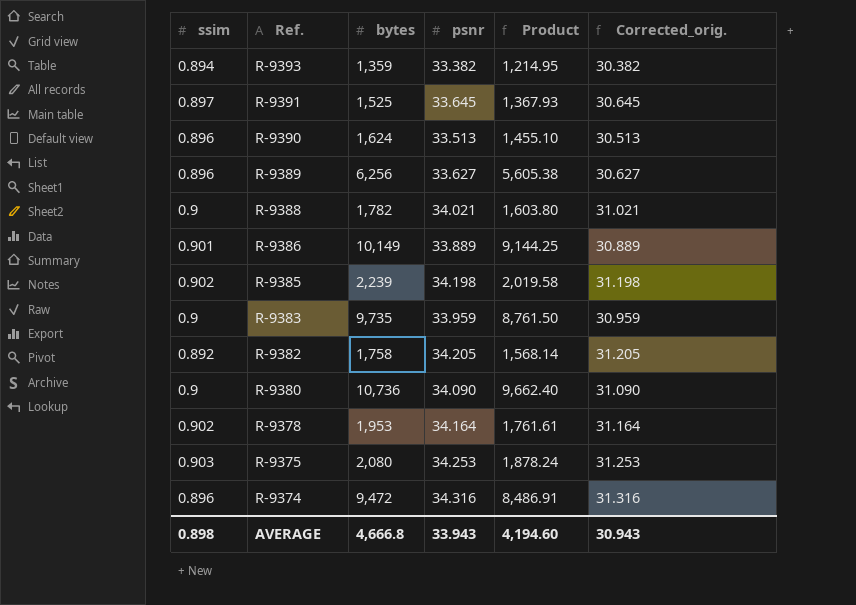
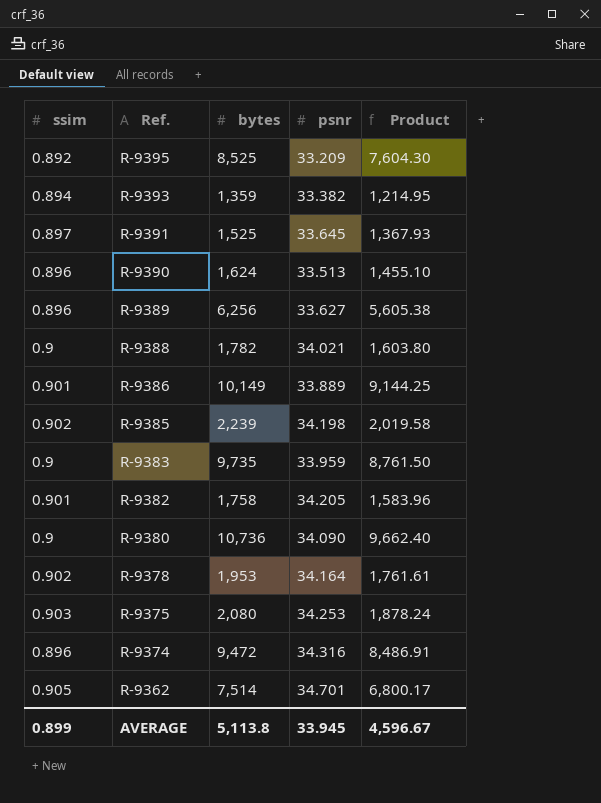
column Corrected_orig. | formula: [psnr] - 3 -> none
row R-9395: none -> 0.892 | 8,525 | 33.209 | 7,604.30
R-9382 | ssim: 0.892 -> 0.901
R-9382 | Product: 1,568.14 -> 1,583.96
row R-9362: none -> 0.905 | 7,514 | 34.701 | 6,800.17
AVERAGE | ssim: 0.898 -> 0.899
AVERAGE | bytes: 4,666.8 -> 5,113.8
AVERAGE | psnr: 33.943 -> 33.945
AVERAGE | Product: 4,194.60 -> 4,596.67

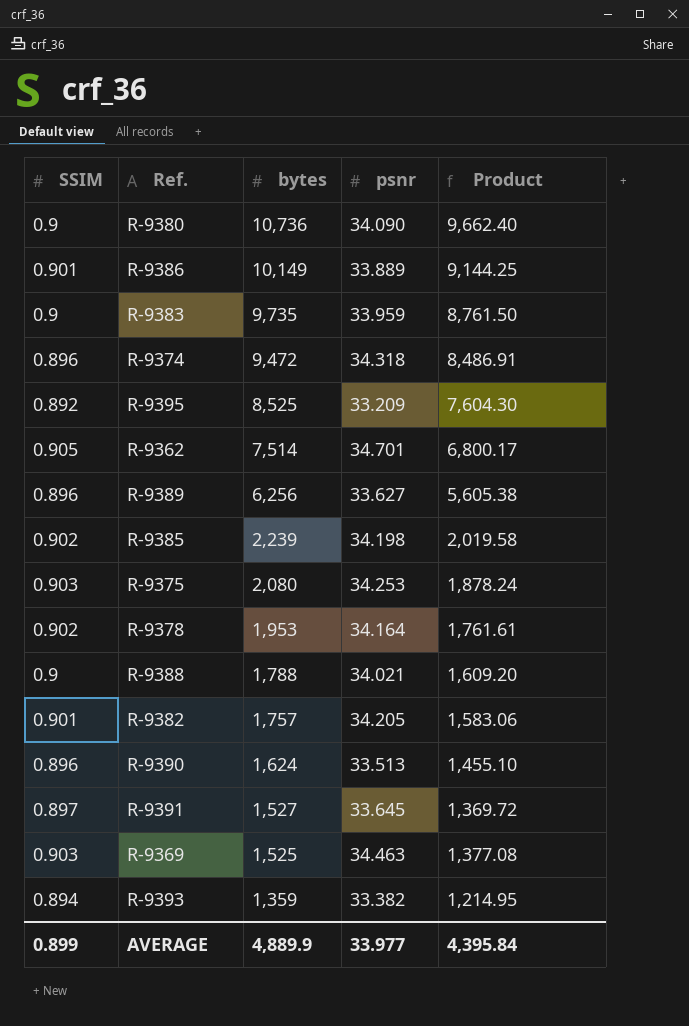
row order: Ref. descending -> bytes descending
column name: ssim -> SSIM
R-9374 | psnr: 34.316 -> 34.318
R-9388 | bytes: 1,782 -> 1,788
R-9388 | Product: 1,603.80 -> 1,609.20
R-9382 | bytes: 1,758 -> 1,757
R-9382 | Product: 1,583.96 -> 1,583.06
R-9391 | bytes: 1,525 -> 1,527
R-9391 | Product: 1,367.93 -> 1,369.72
row R-9369: none -> 0.903 | 1,525 | 34.463 | 1,377.08
AVERAGE | bytes: 5,113.8 -> 4,889.9
AVERAGE | psnr: 33.945 -> 33.977
AVERAGE | Product: 4,596.67 -> 4,395.84

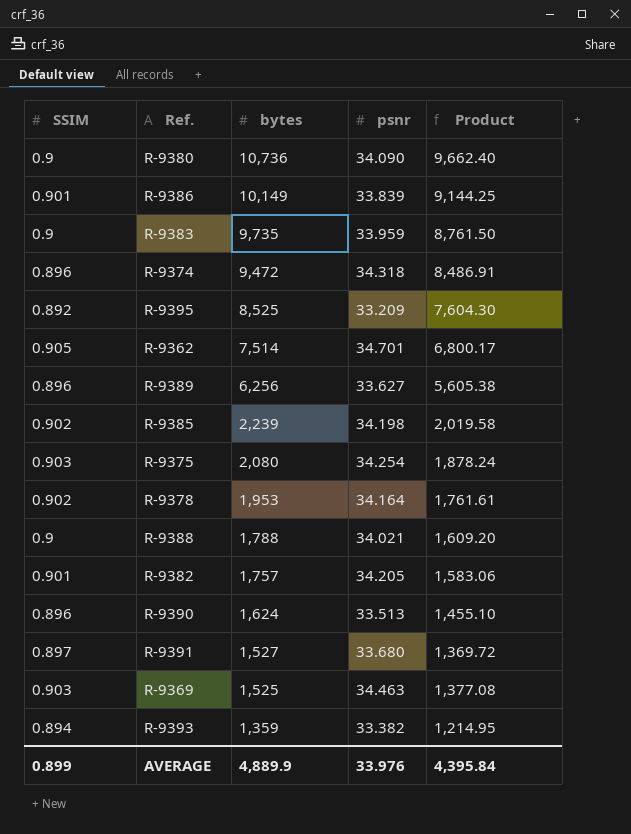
R-9386 | psnr: 33.889 -> 33.839
R-9375 | psnr: 34.253 -> 34.254
R-9391 | psnr: 33.645 -> 33.680
AVERAGE | psnr: 33.977 -> 33.976

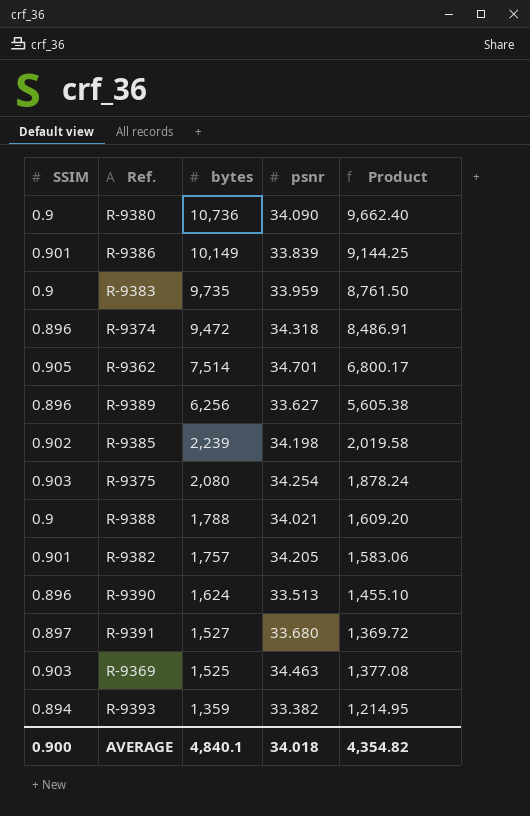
row R-9395: 0.892 | 8,525 | 33.209 | 7,604.30 -> none
row R-9378: 0.902 | 1,953 | 34.164 | 1,761.61 -> none
AVERAGE | SSIM: 0.899 -> 0.900
AVERAGE | bytes: 4,889.9 -> 4,840.1
AVERAGE | psnr: 33.976 -> 34.018
AVERAGE | Product: 4,395.84 -> 4,354.82

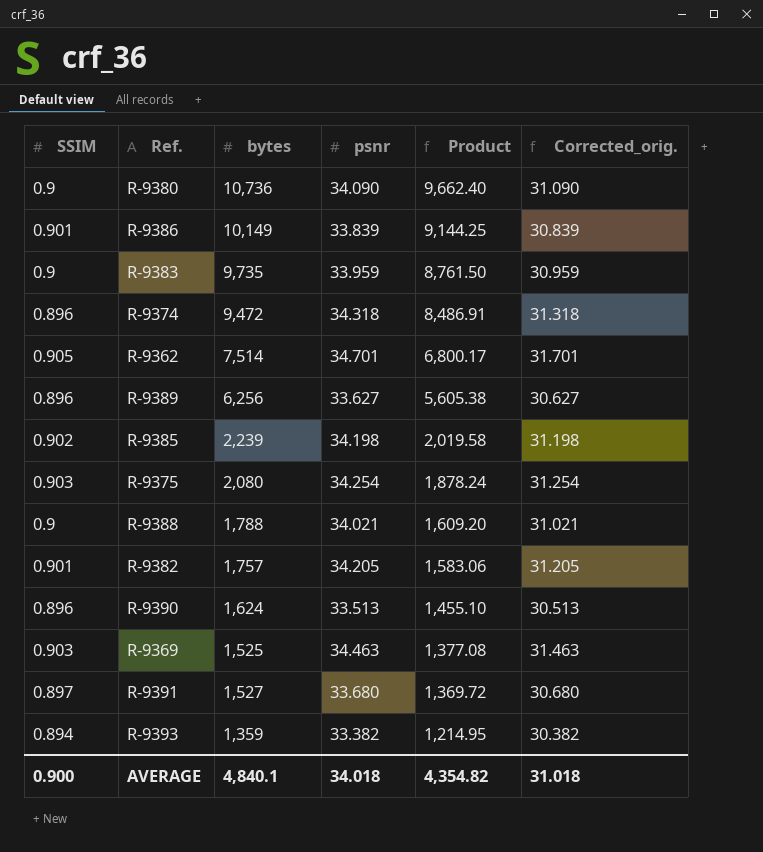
row order: bytes descending -> Product descending
column Corrected_orig. | formula: none -> [psnr] - 3

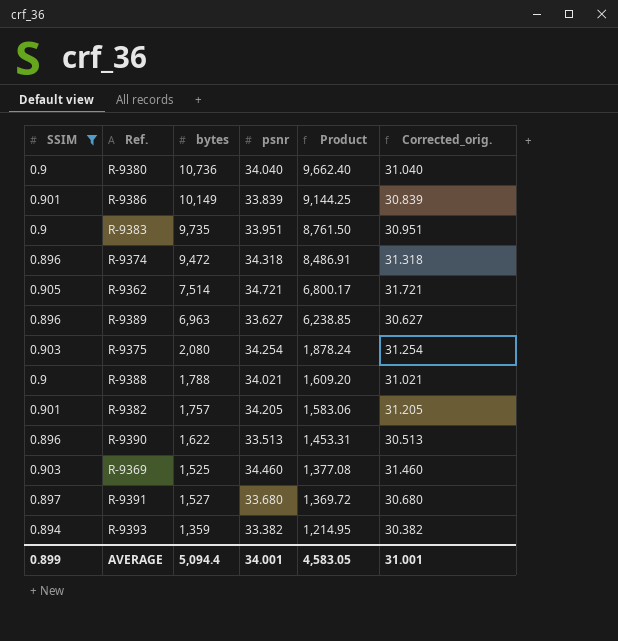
filter: none -> SSIM != 0.902
R-9380 | psnr: 34.090 -> 34.040
R-9380 | Corrected_orig.: 31.090 -> 31.040
R-9383 | psnr: 33.959 -> 33.951
R-9383 | Corrected_orig.: 30.959 -> 30.951
R-9362 | psnr: 34.701 -> 34.721
R-9362 | Corrected_orig.: 31.701 -> 31.721
R-9389 | bytes: 6,256 -> 6,963
R-9389 | Product: 5,605.38 -> 6,238.85
R-9390 | bytes: 1,624 -> 1,622
R-9390 | Product: 1,455.10 -> 1,453.31
R-9369 | psnr: 34.463 -> 34.460
R-9369 | Corrected_orig.: 31.463 -> 31.460
AVERAGE | SSIM: 0.900 -> 0.899
AVERAGE | bytes: 4,840.1 -> 5,094.4
AVERAGE | psnr: 34.018 -> 34.001
AVERAGE | Product: 4,354.82 -> 4,583.05
AVERAGE | Corrected_orig.: 31.018 -> 31.001

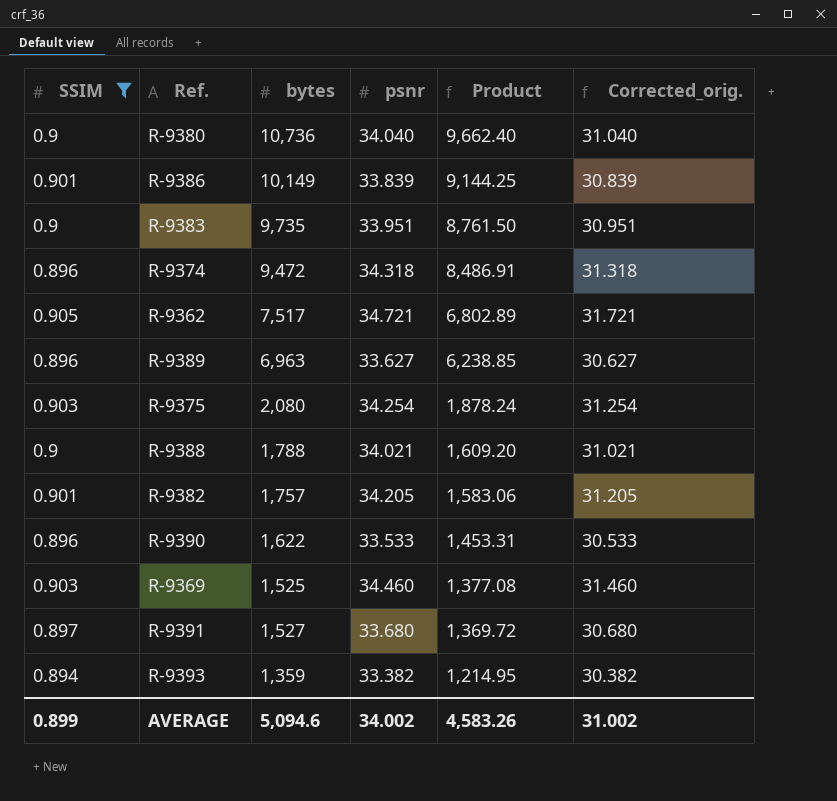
R-9362 | bytes: 7,514 -> 7,517
R-9362 | Product: 6,800.17 -> 6,802.89
R-9390 | psnr: 33.513 -> 33.533
R-9390 | Corrected_orig.: 30.513 -> 30.533
AVERAGE | bytes: 5,094.4 -> 5,094.6
AVERAGE | psnr: 34.001 -> 34.002
AVERAGE | Product: 4,583.05 -> 4,583.26
AVERAGE | Corrected_orig.: 31.001 -> 31.002

